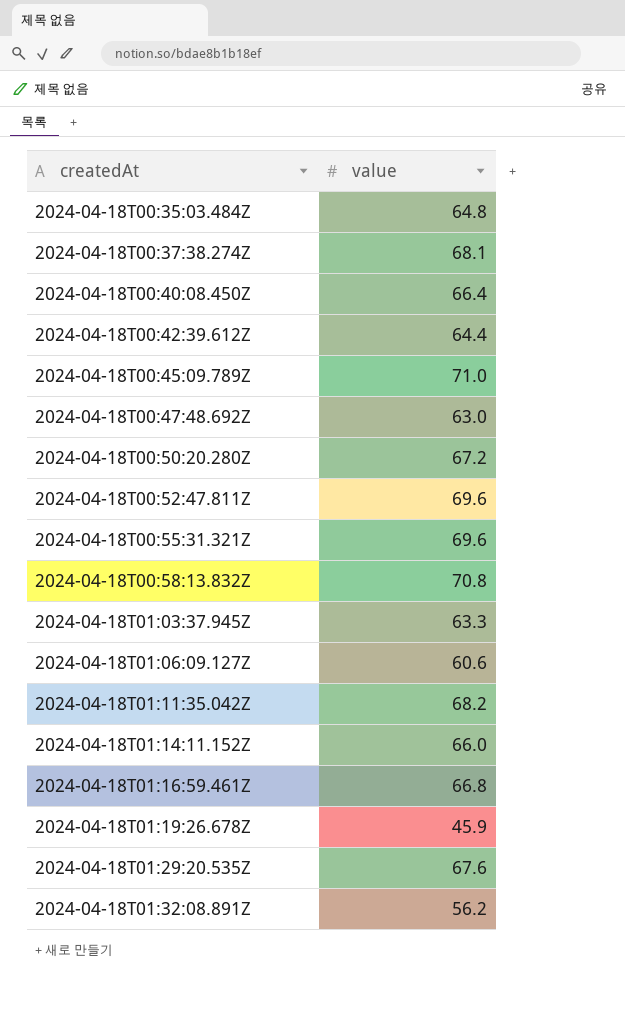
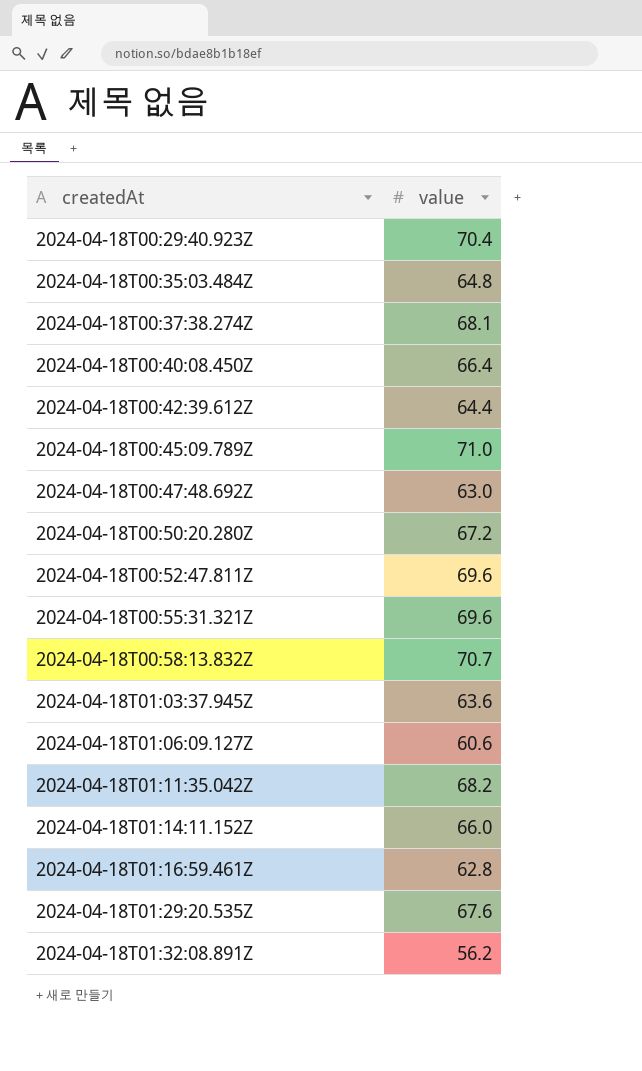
row 2024-04-18T01:19:26.678Z: 45.9 -> none
row 2024-04-18T00:29:40.923Z: none -> 70.4
2024-04-18T00:58:13.832Z | value: 70.8 -> 70.7
2024-04-18T01:03:37.945Z | value: 63.3 -> 63.6
2024-04-18T01:16:59.461Z | value: 66.8 -> 62.8

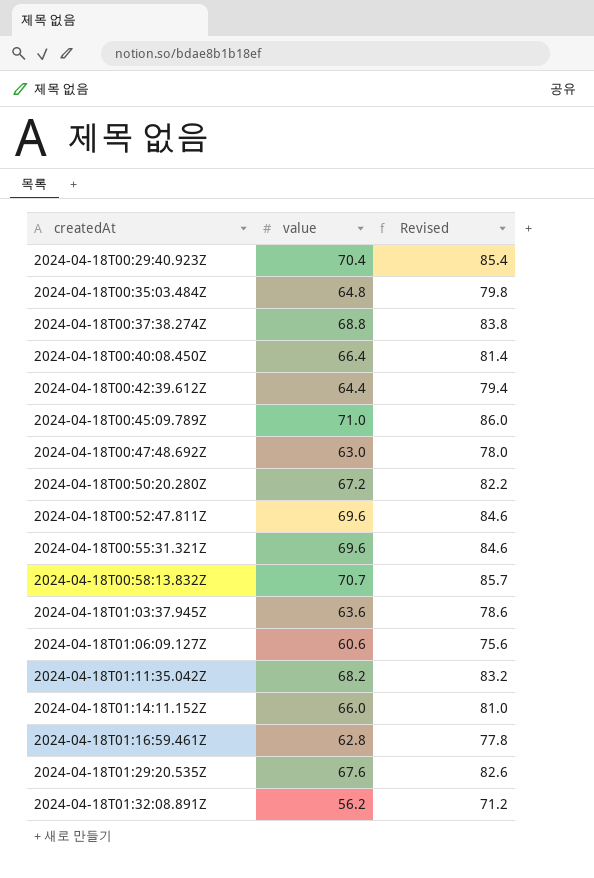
column Revised | formula: none -> [value] + 15
2024-04-18T00:37:38.274Z | value: 68.1 -> 68.8

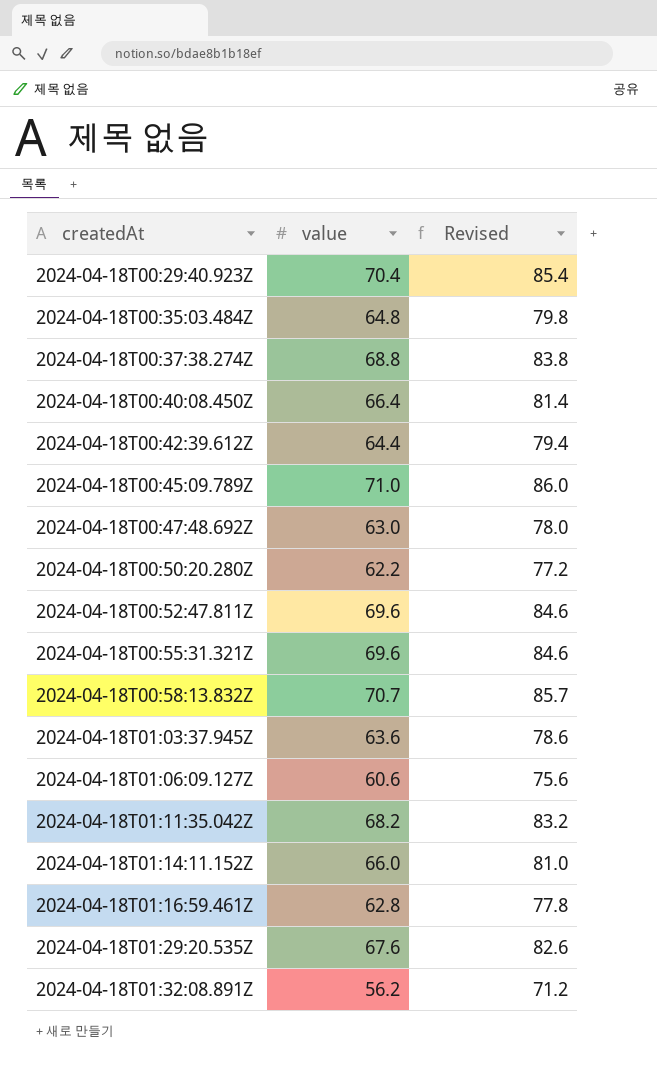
2024-04-18T00:50:20.280Z | value: 67.2 -> 62.2
2024-04-18T00:50:20.280Z | Revised: 82.2 -> 77.2

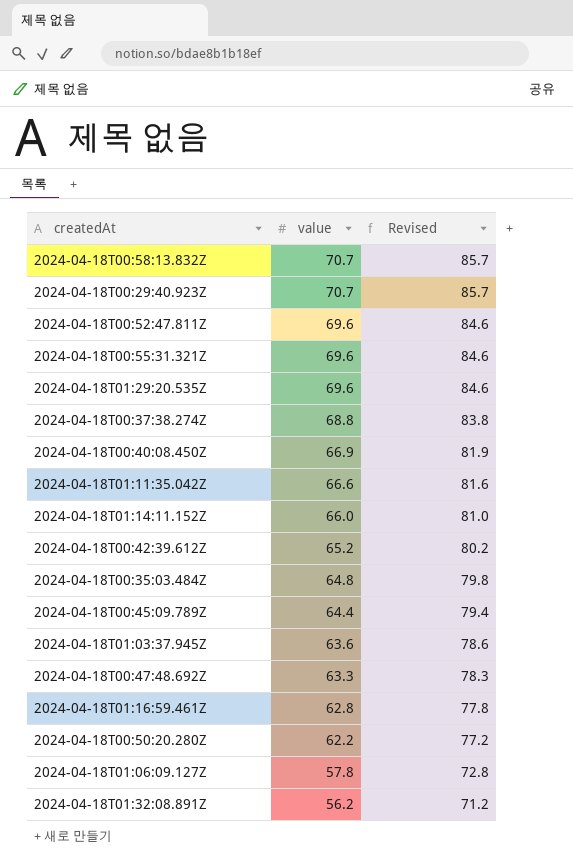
row order: createdAt ascending -> value descending
2024-04-18T00:29:40.923Z | value: 70.4 -> 70.7
2024-04-18T00:29:40.923Z | Revised: 85.4 -> 85.7
2024-04-18T01:29:20.535Z | value: 67.6 -> 69.6
2024-04-18T01:29:20.535Z | Revised: 82.6 -> 84.6
2024-04-18T00:40:08.450Z | value: 66.4 -> 66.9
2024-04-18T00:40:08.450Z | Revised: 81.4 -> 81.9
2024-04-18T01:11:35.042Z | value: 68.2 -> 66.6
2024-04-18T01:11:35.042Z | Revised: 83.2 -> 81.6
2024-04-18T00:42:39.612Z | value: 64.4 -> 65.2
2024-04-18T00:42:39.612Z | Revised: 79.4 -> 80.2
2024-04-18T00:45:09.789Z | value: 71.0 -> 64.4
2024-04-18T00:45:09.789Z | Revised: 86.0 -> 79.4
2024-04-18T00:47:48.692Z | value: 63.0 -> 63.3
2024-04-18T00:47:48.692Z | Revised: 78.0 -> 78.3
2024-04-18T01:06:09.127Z | value: 60.6 -> 57.8
2024-04-18T01:06:09.127Z | Revised: 75.6 -> 72.8

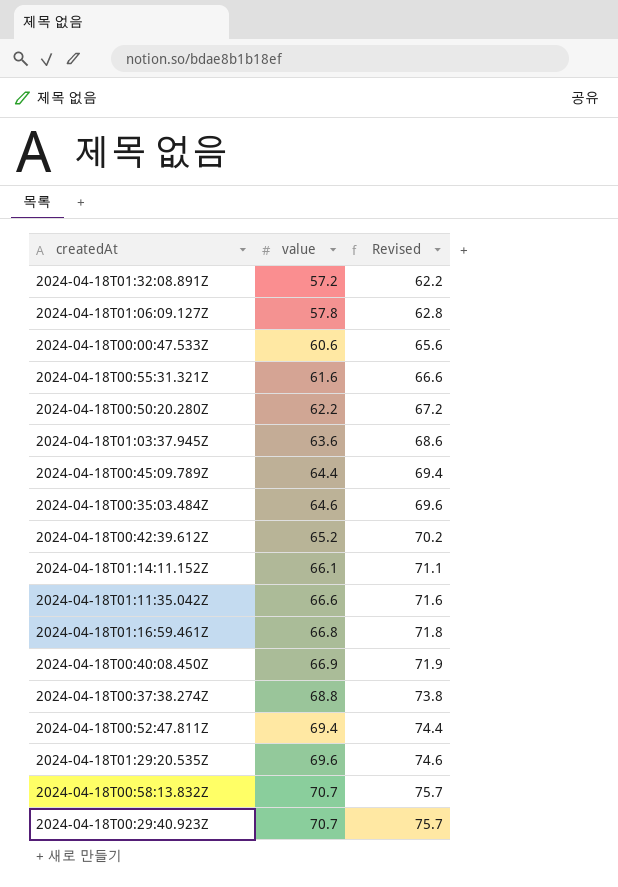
row order: value descending -> value ascending
column Revised | formula: [value] + 15 -> [value] + 5
row 2024-04-18T00:47:48.692Z: 63.3 | 78.3 -> none
2024-04-18T01:32:08.891Z | value: 56.2 -> 57.2
row 2024-04-18T00:00:47.533Z: none -> 60.6 | 65.6
2024-04-18T00:55:31.321Z | value: 69.6 -> 61.6
2024-04-18T00:35:03.484Z | value: 64.8 -> 64.6
2024-04-18T01:14:11.152Z | value: 66.0 -> 66.1
2024-04-18T01:16:59.461Z | value: 62.8 -> 66.8
2024-04-18T00:52:47.811Z | value: 69.6 -> 69.4

